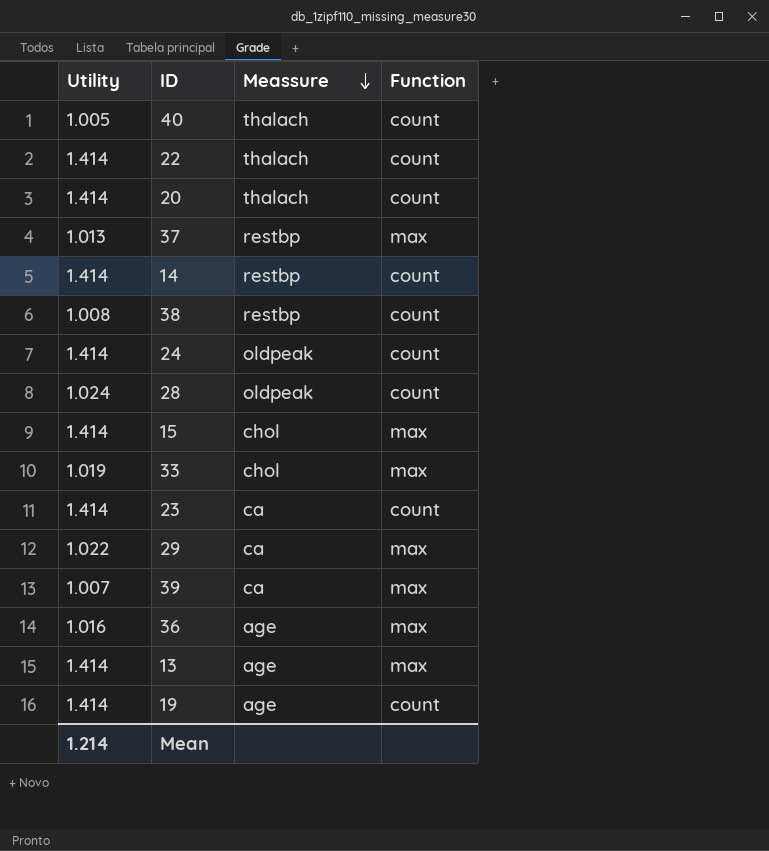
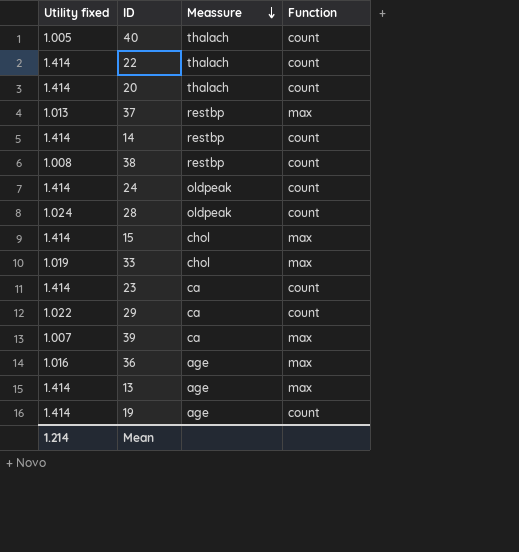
column name: Utility -> Utility fixed
29 | Function: max -> count

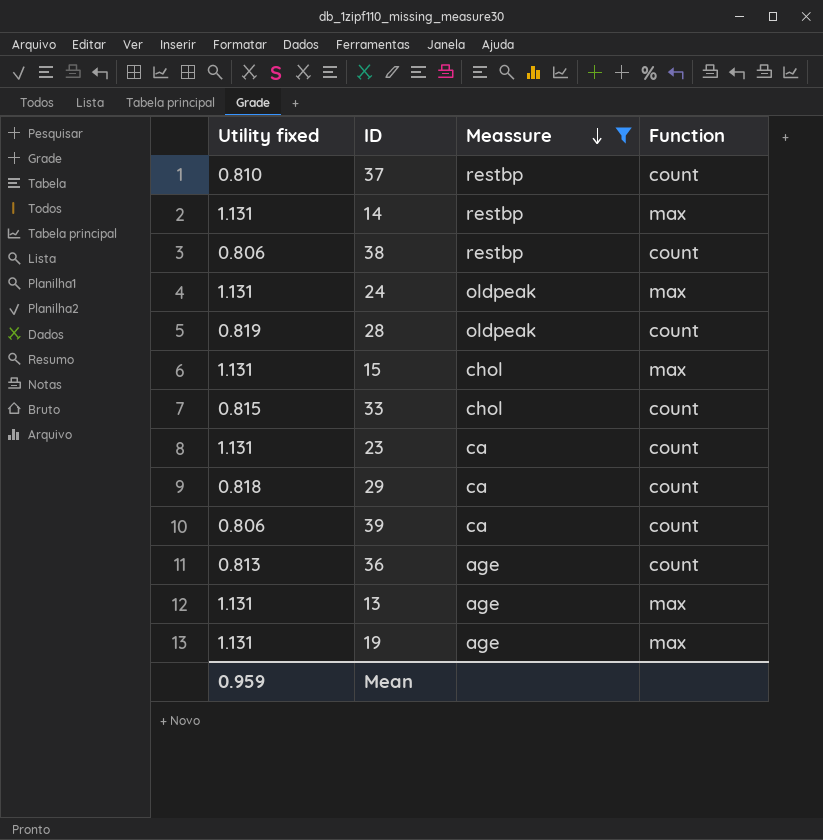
filter: none -> Meassure != thalach
37 | Utility fixed: 1.013 -> 0.810
37 | Function: max -> count
14 | Utility fixed: 1.414 -> 1.131
14 | Function: count -> max
38 | Utility fixed: 1.008 -> 0.806
24 | Utility fixed: 1.414 -> 1.131
24 | Function: count -> max
28 | Utility fixed: 1.024 -> 0.819
15 | Utility fixed: 1.414 -> 1.131
33 | Utility fixed: 1.019 -> 0.815
33 | Function: max -> count
23 | Utility fixed: 1.414 -> 1.131
29 | Utility fixed: 1.022 -> 0.818
39 | Utility fixed: 1.007 -> 0.806
39 | Function: max -> count
36 | Utility fixed: 1.016 -> 0.813
36 | Function: max -> count
13 | Utility fixed: 1.414 -> 1.131
19 | Utility fixed: 1.414 -> 1.131
19 | Function: count -> max
Mean | Utility fixed: 1.214 -> 0.959

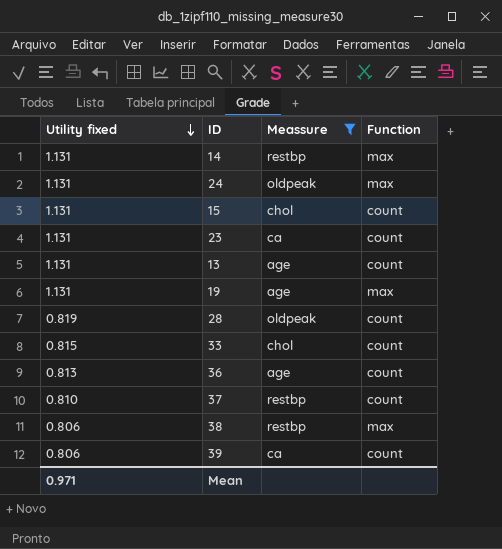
row order: Meassure descending -> Utility fixed descending
row 29: 0.818 | ca | count -> none
15 | Function: max -> count
13 | Function: max -> count
38 | Function: count -> max
Mean | Utility fixed: 0.959 -> 0.971

